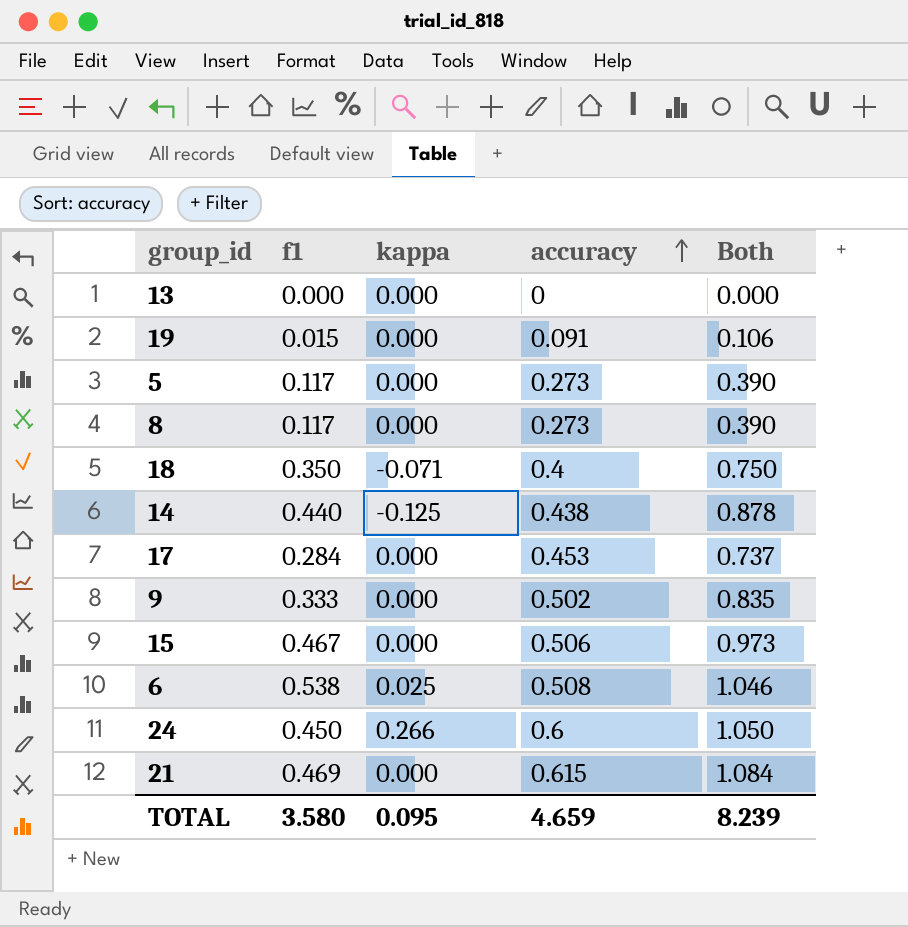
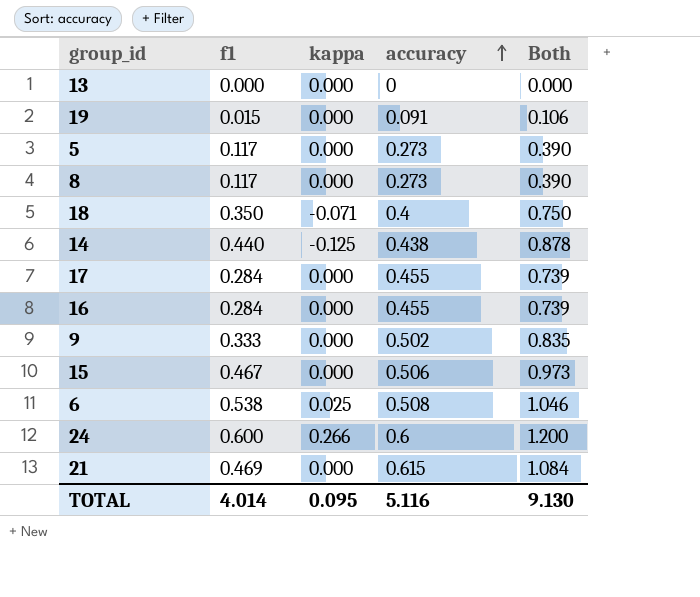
17 | accuracy: 0.453 -> 0.455
17 | Both: 0.737 -> 0.739
row 16: none -> 0.284 | 0.000 | 0.455 | 0.739
24 | f1: 0.450 -> 0.600
24 | Both: 1.050 -> 1.200
TOTAL | f1: 3.580 -> 4.014
TOTAL | accuracy: 4.659 -> 5.116
TOTAL | Both: 8.239 -> 9.130

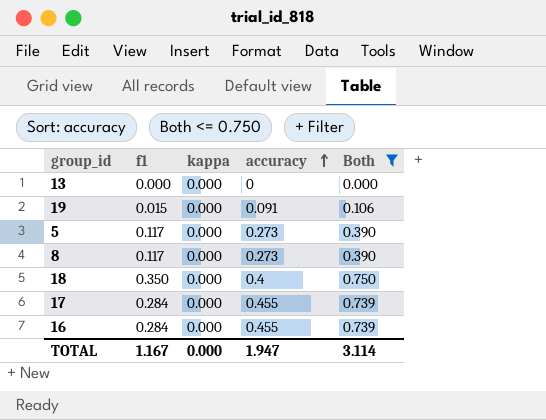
filter: none -> Both <= 0.750
18 | kappa: -0.071 -> 0.000
TOTAL | f1: 4.014 -> 1.167
TOTAL | kappa: 0.095 -> 0.000
TOTAL | accuracy: 5.116 -> 1.947
TOTAL | Both: 9.130 -> 3.114

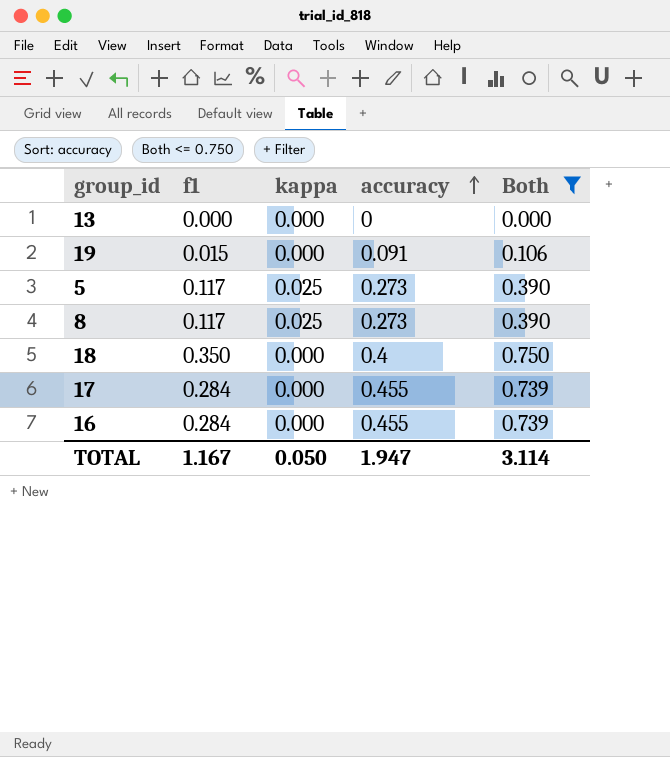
5 | kappa: 0.000 -> 0.025
8 | kappa: 0.000 -> 0.025
TOTAL | kappa: 0.000 -> 0.050

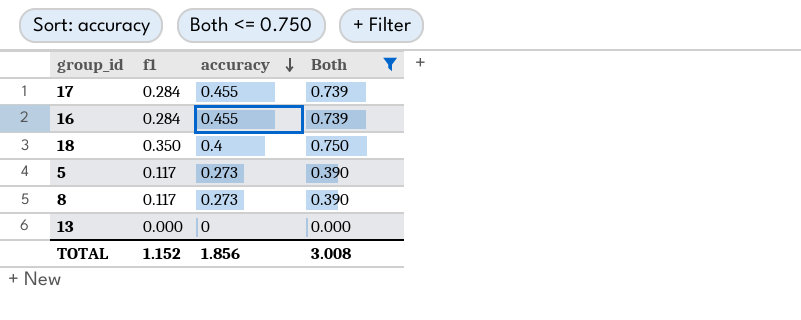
row order: accuracy ascending -> accuracy descending
column kappa | position: 3 -> none
row 19: 0.015 | 0.000 | 0.091 | 0.106 -> none
TOTAL | f1: 1.167 -> 1.152
TOTAL | accuracy: 1.947 -> 1.856
TOTAL | Both: 3.114 -> 3.008

